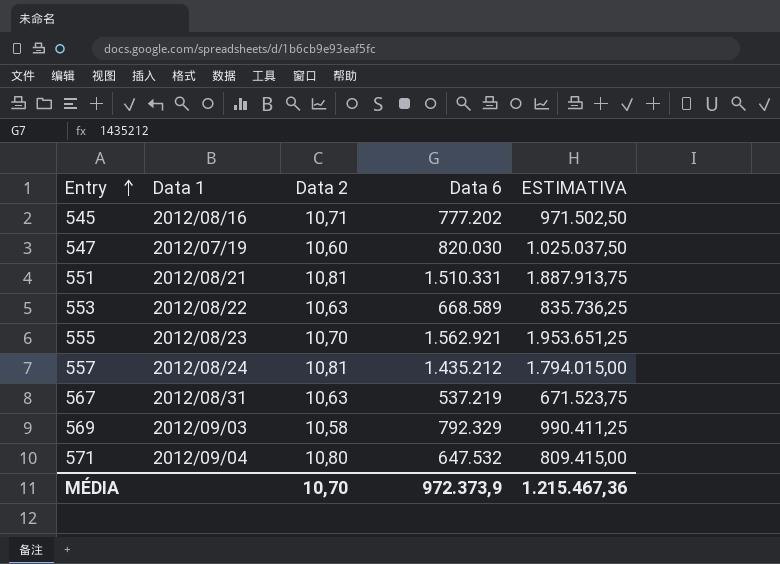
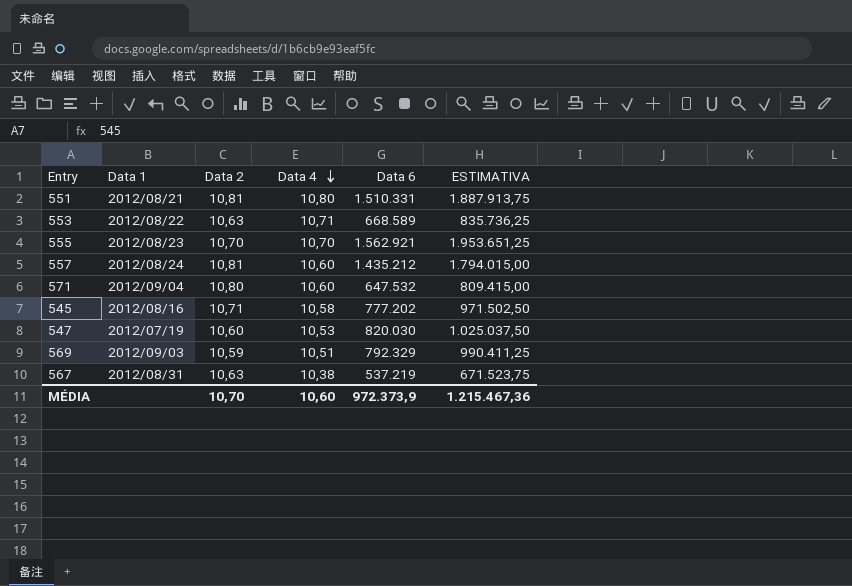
row order: Entry ascending -> Data 4 descending
column Data 4 | position: none -> 4
569 | Data 2: 10,58 -> 10,59

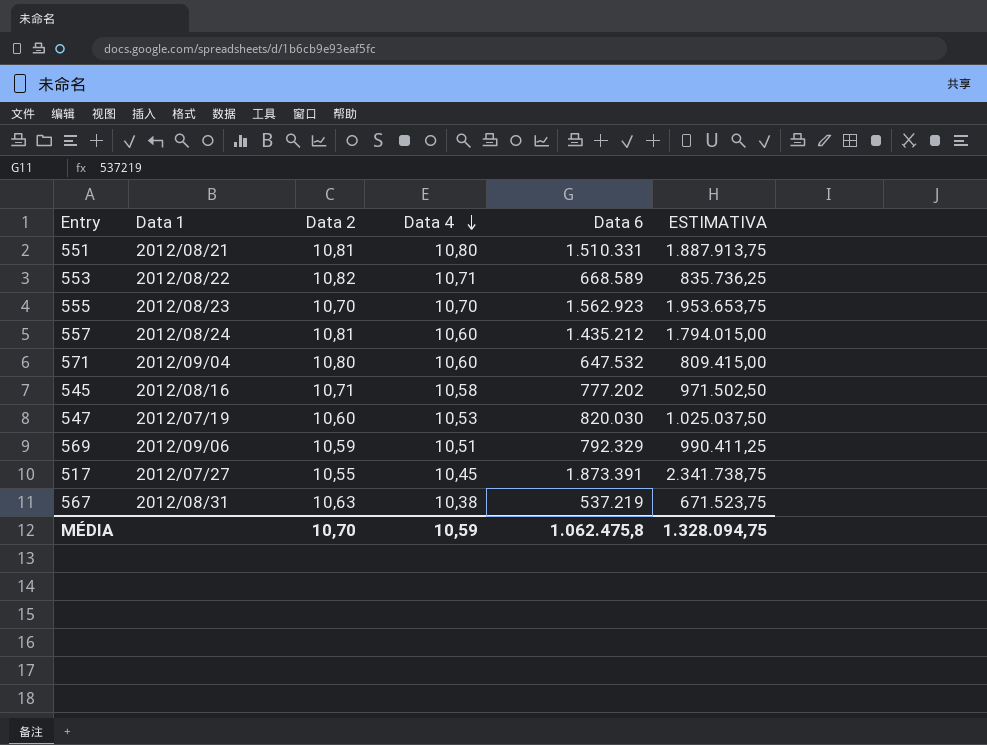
553 | Data 2: 10,63 -> 10,82
555 | Data 6: 1.562.921 -> 1.562.923
555 | ESTIMATIVA: 1.953.651,25 -> 1.953.653,75
569 | Data 1: 2012/09/03 -> 2012/09/06
row 517: none -> 2012/07/27 | 10,55 | 10,45 | 1.873.391 | 2.341.738,75
MÉDIA | Data 4: 10,60 -> 10,59
MÉDIA | Data 6: 972.373,9 -> 1.062.475,8
MÉDIA | ESTIMATIVA: 1.215.467,36 -> 1.328.094,75

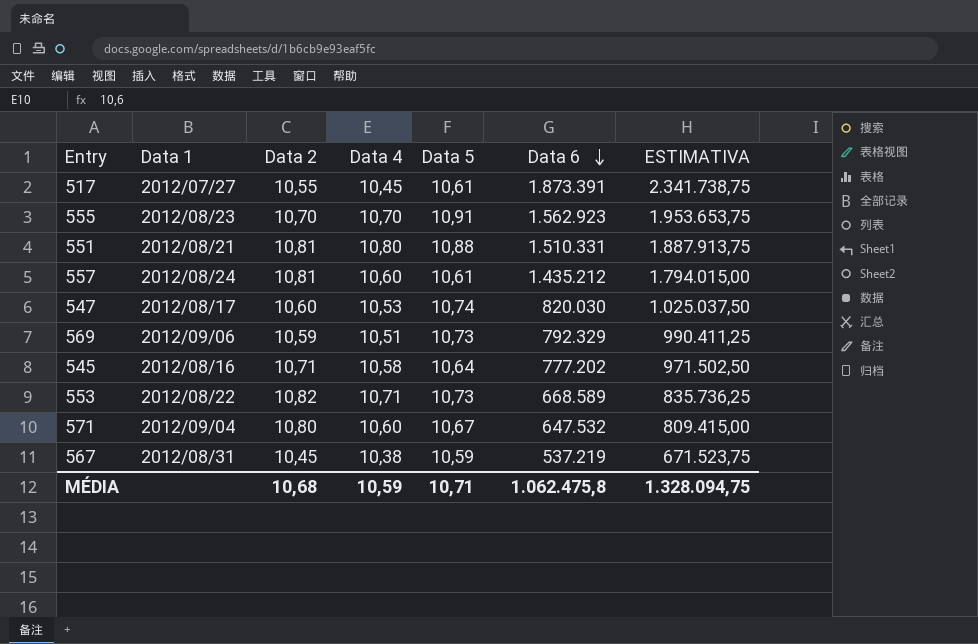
row order: Data 4 descending -> Data 6 descending
column Data 5 | position: none -> 5
547 | Data 1: 2012/07/19 -> 2012/08/17
567 | Data 2: 10,63 -> 10,45
MÉDIA | Data 2: 10,70 -> 10,68

